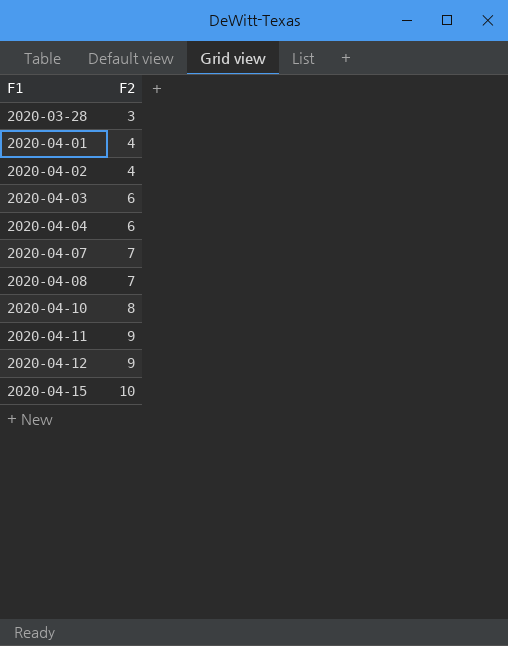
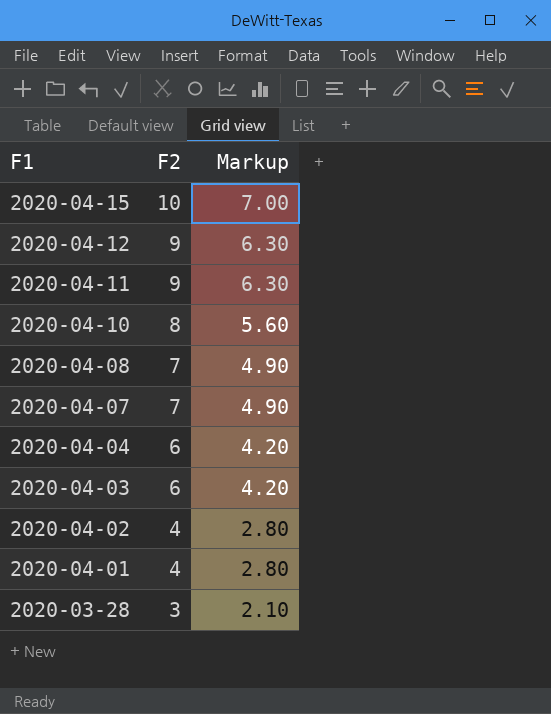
row order: F1 ascending -> F1 descending
column Markup | formula: none -> [F2] * 0.7

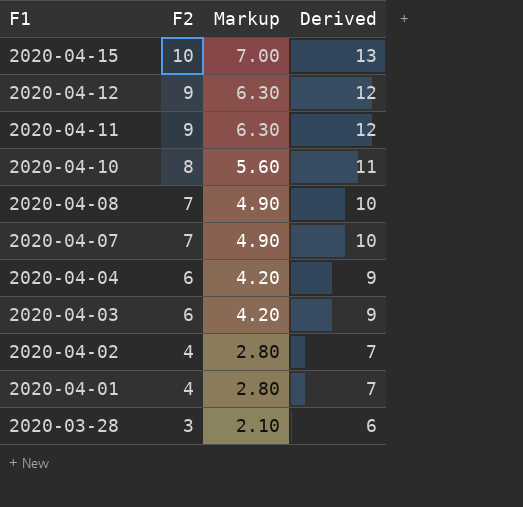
column Derived | formula: none -> [F2] + 3

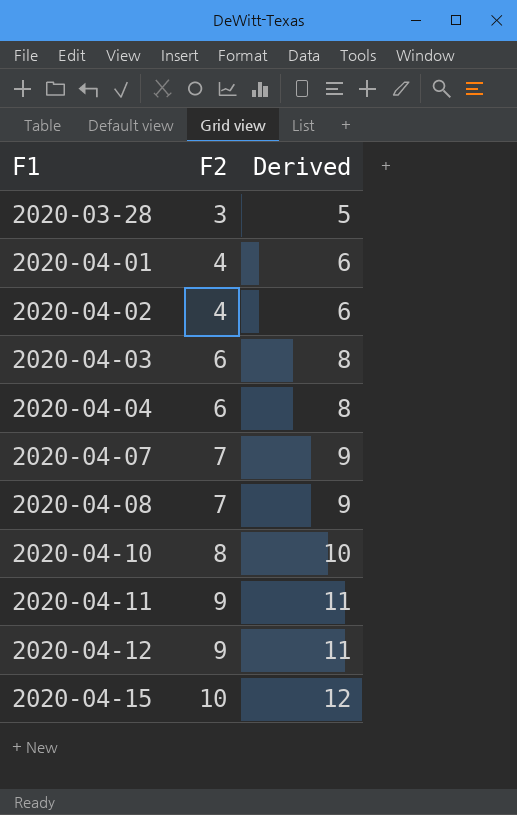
row order: F1 descending -> F1 ascending
column Markup | formula: [F2] * 0.7 -> none
column Derived | formula: [F2] + 3 -> [F2] + 2

